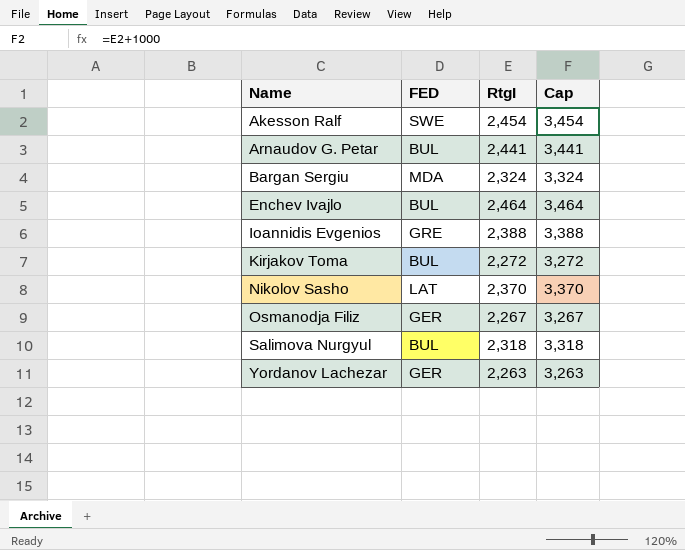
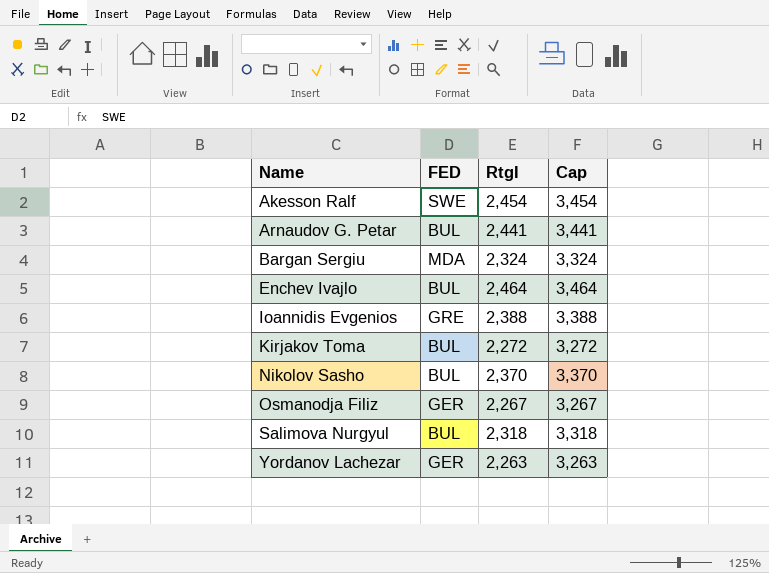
Nikolov Sasho | FED: LAT -> BUL

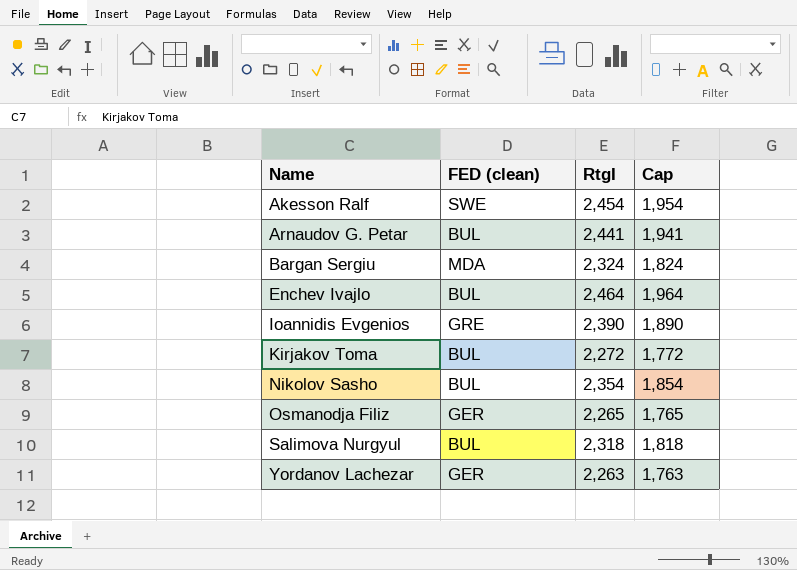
column name: FED -> FED (clean)
column Cap | formula: [RtgI] + 1000 -> [RtgI] - 500
Ioannidis Evgenios | RtgI: 2,388 -> 2,390
Nikolov Sasho | RtgI: 2,370 -> 2,354
Osmanodja Filiz | RtgI: 2,267 -> 2,265

